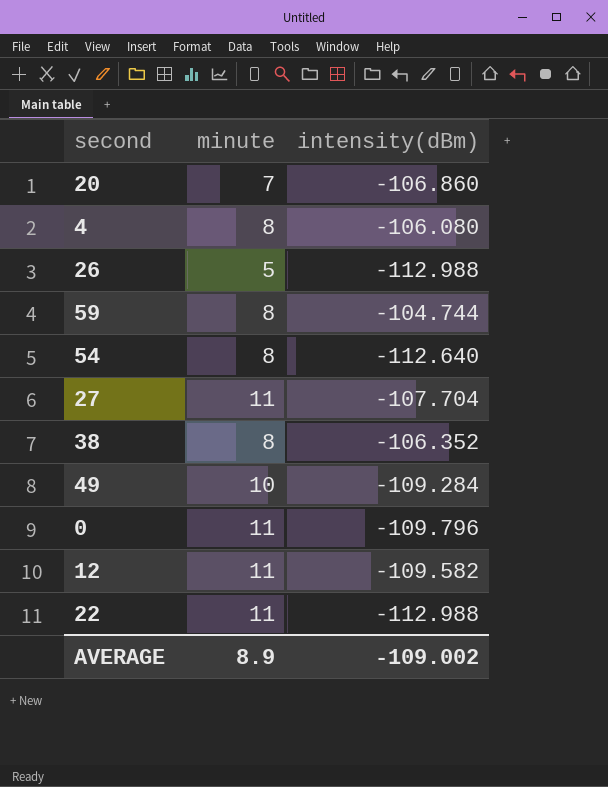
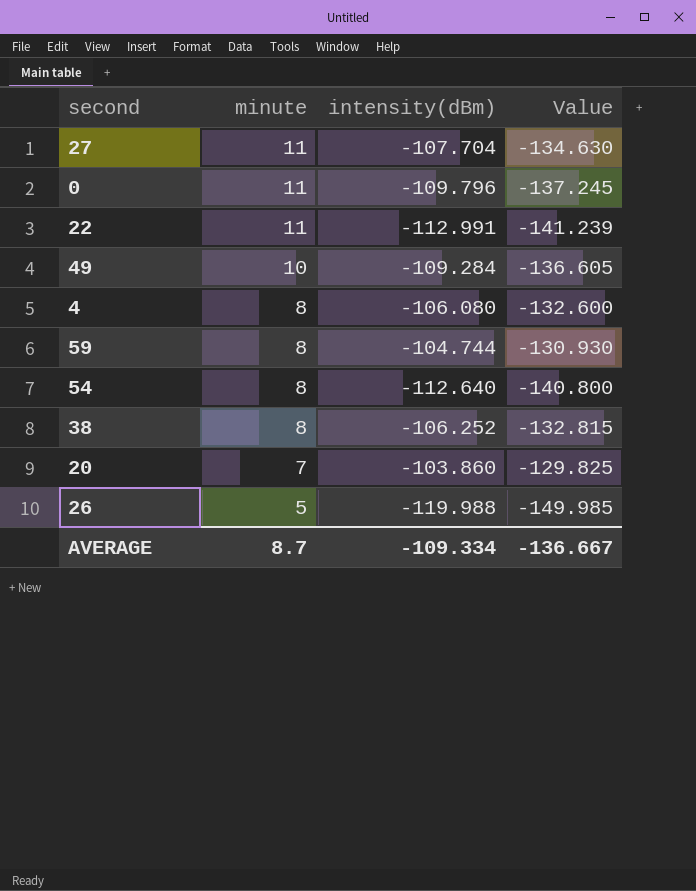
row order: none -> minute descending
column Value | formula: none -> [intensity(dBm)] * 1.25
row 12: 11 | -109.582 -> none
22 | intensity(dBm): -112.988 -> -112.991
38 | intensity(dBm): -106.352 -> -106.252
20 | intensity(dBm): -106.860 -> -103.860
26 | intensity(dBm): -112.988 -> -119.988
AVERAGE | minute: 8.9 -> 8.7
AVERAGE | intensity(dBm): -109.002 -> -109.334

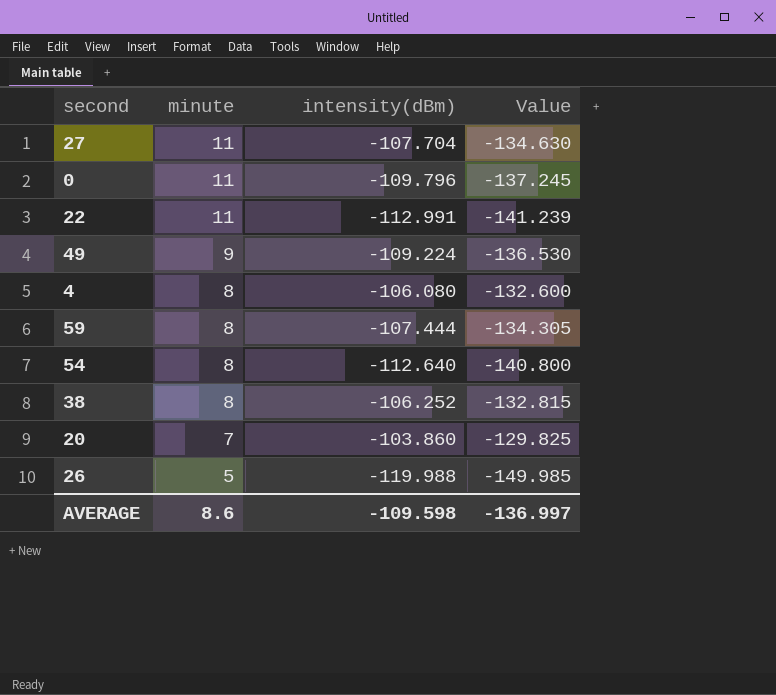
49 | minute: 10 -> 9
49 | intensity(dBm): -109.284 -> -109.224
49 | Value: -136.605 -> -136.530
59 | intensity(dBm): -104.744 -> -107.444
59 | Value: -130.930 -> -134.305
AVERAGE | minute: 8.7 -> 8.6
AVERAGE | intensity(dBm): -109.334 -> -109.598
AVERAGE | Value: -136.667 -> -136.997

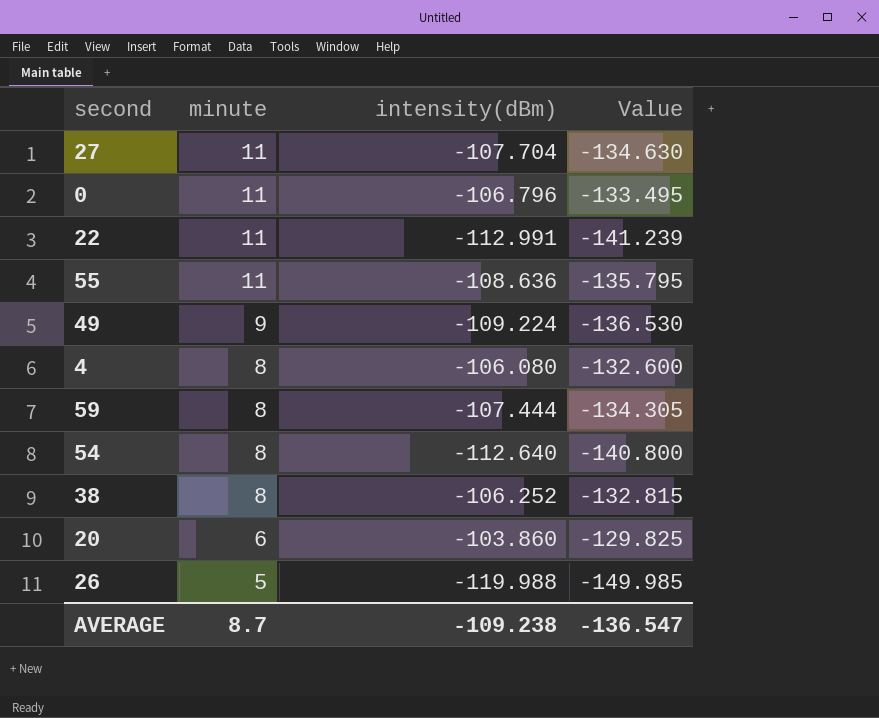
0 | intensity(dBm): -109.796 -> -106.796
0 | Value: -137.245 -> -133.495
row 55: none -> 11 | -108.636 | -135.795
20 | minute: 7 -> 6
AVERAGE | minute: 8.6 -> 8.7
AVERAGE | intensity(dBm): -109.598 -> -109.238
AVERAGE | Value: -136.997 -> -136.547

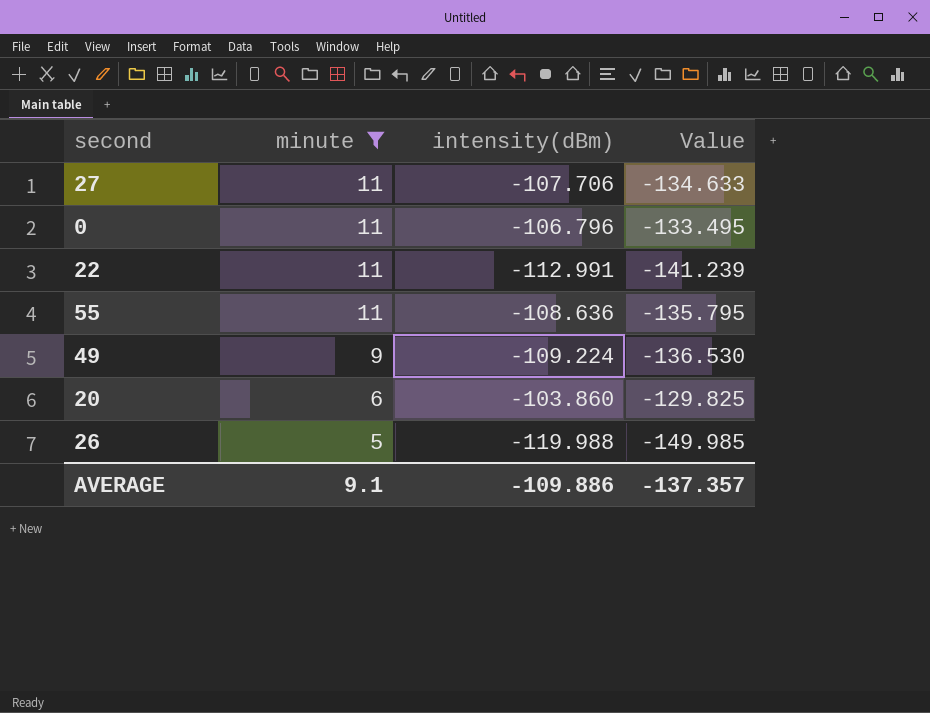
filter: none -> minute != 8
27 | intensity(dBm): -107.704 -> -107.706
27 | Value: -134.630 -> -134.633
AVERAGE | minute: 8.7 -> 9.1
AVERAGE | intensity(dBm): -109.238 -> -109.886
AVERAGE | Value: -136.547 -> -137.357

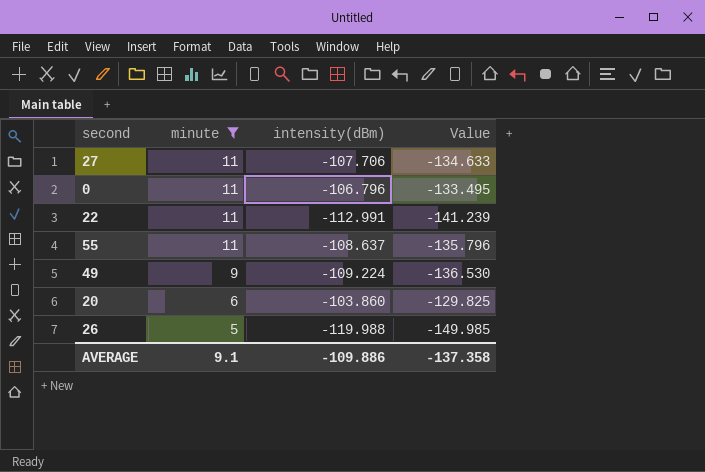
55 | intensity(dBm): -108.636 -> -108.637
55 | Value: -135.795 -> -135.796
AVERAGE | Value: -137.357 -> -137.358

